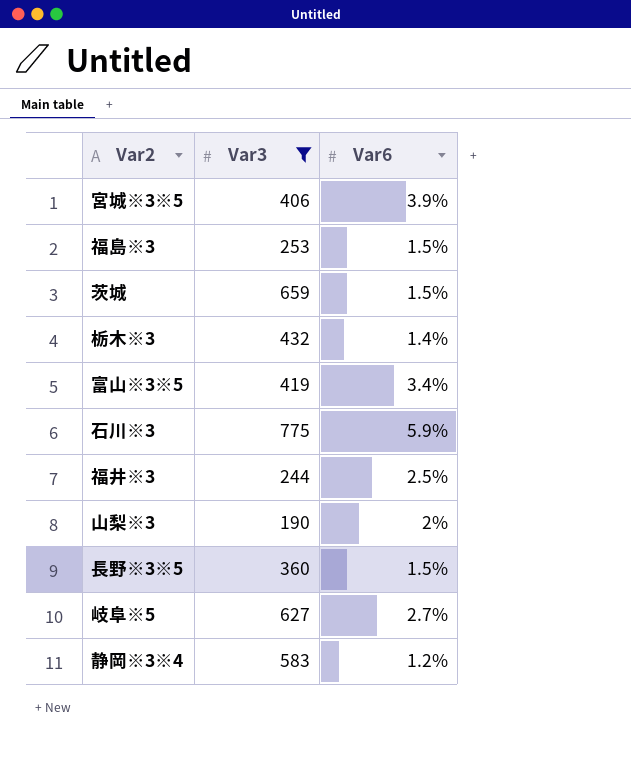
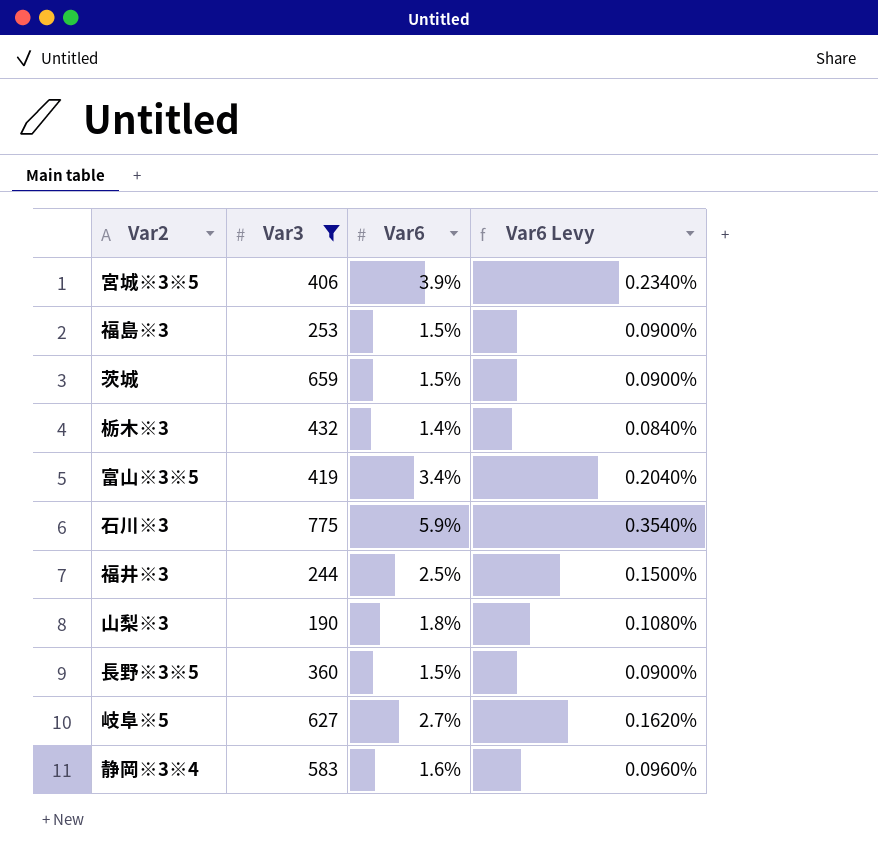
column Var6 Levy | formula: none -> [Var6] * 0.06
山梨※3 | Var6: 2% -> 1.8%
静岡※3※4 | Var6: 1.2% -> 1.6%

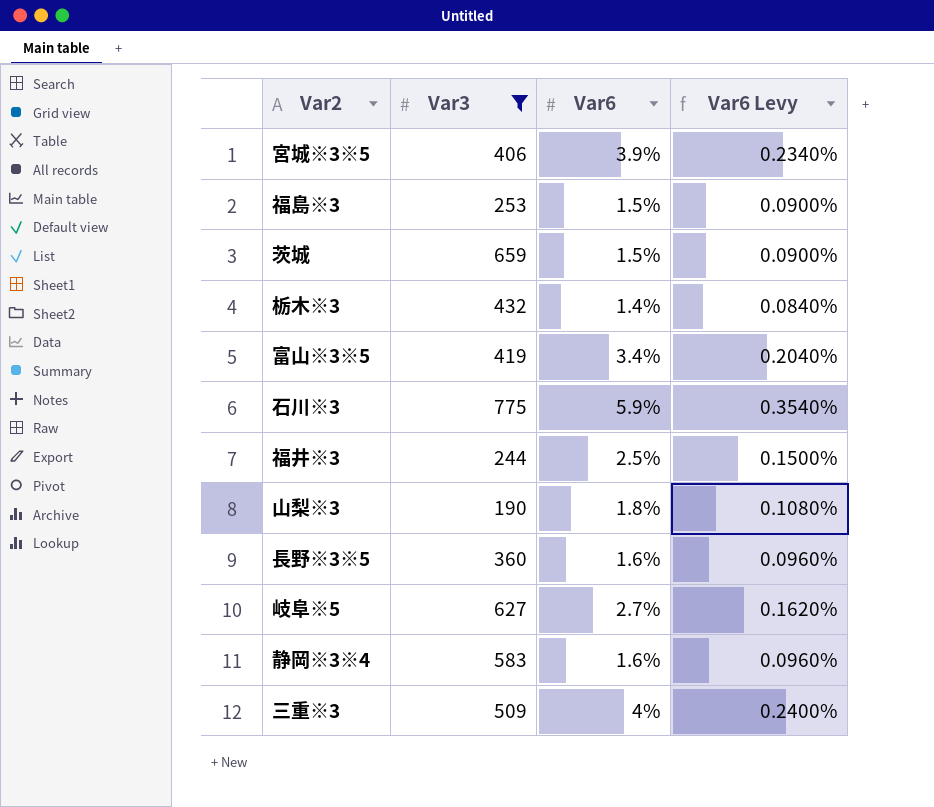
長野※3※5 | Var6: 1.5% -> 1.6%
長野※3※5 | Var6 Levy: 0.0900% -> 0.0960%
row 三重※3: none -> 509 | 4% | 0.2400%

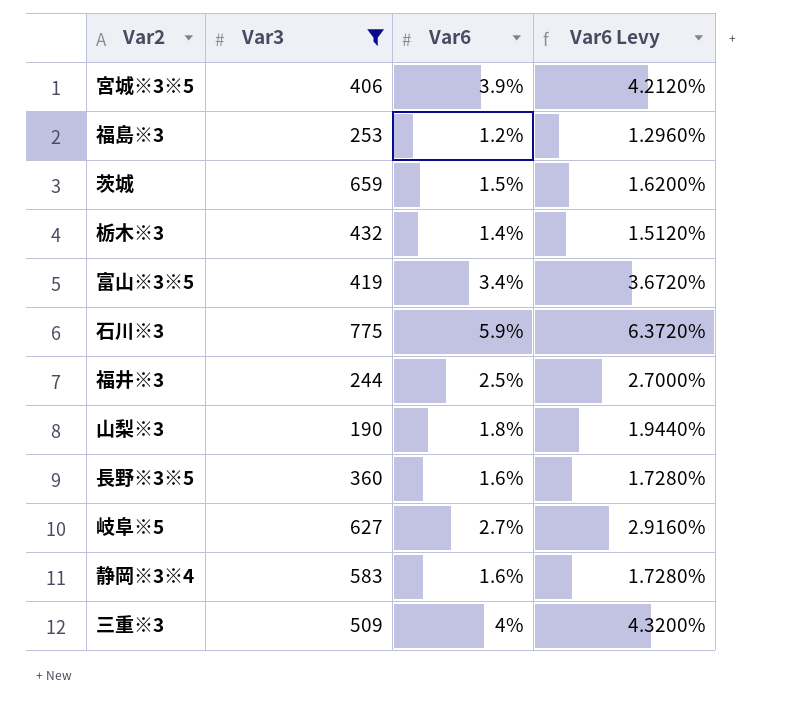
column Var6 Levy | formula: [Var6] * 0.06 -> [Var6] * 1.08
福島※3 | Var6: 1.5% -> 1.2%

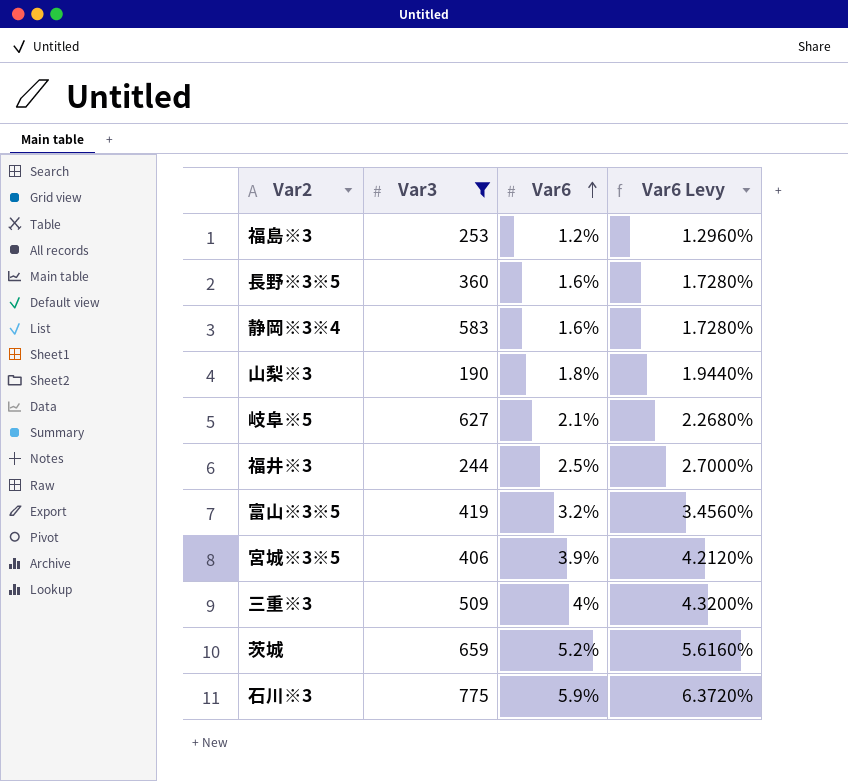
row order: none -> Var6 ascending
row 栃木※3: 432 | 1.4% | 1.5120% -> none
岐阜※5 | Var6: 2.7% -> 2.1%
岐阜※5 | Var6 Levy: 2.9160% -> 2.2680%
富山※3※5 | Var6: 3.4% -> 3.2%
富山※3※5 | Var6 Levy: 3.6720% -> 3.4560%
茨城 | Var6: 1.5% -> 5.2%
茨城 | Var6 Levy: 1.6200% -> 5.6160%

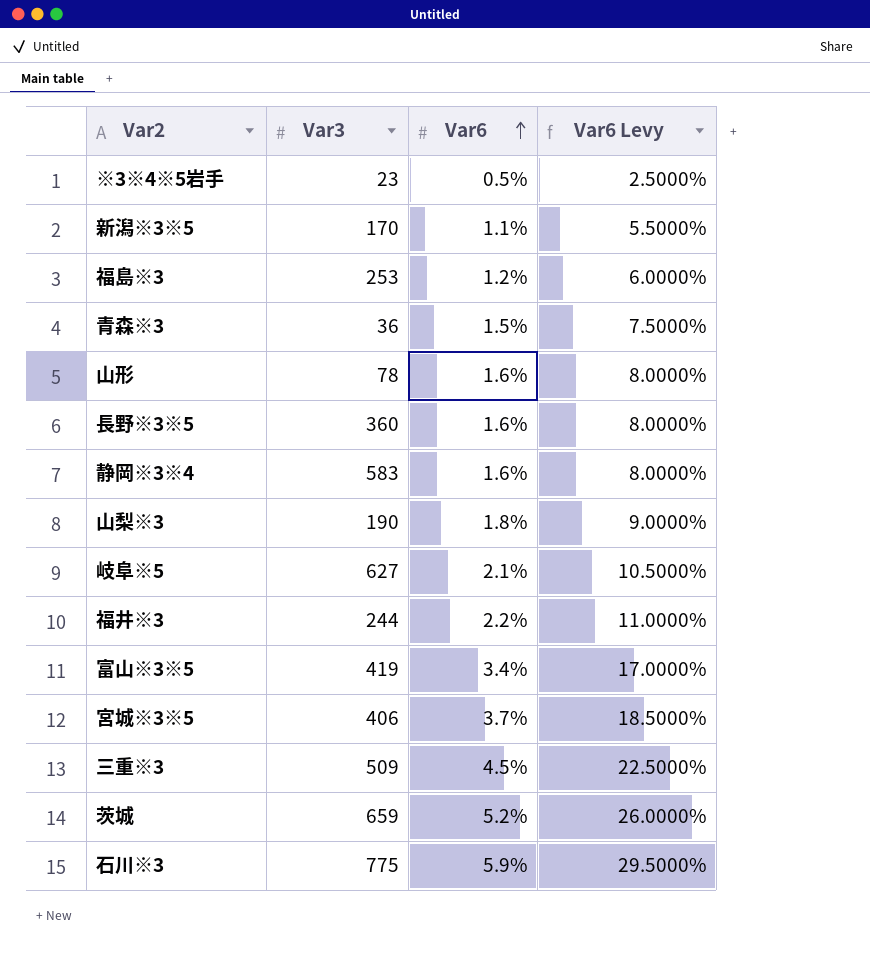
filter: Var3 >= 190 -> none
column Var6 Levy | formula: [Var6] * 1.08 -> [Var6] * 5
福井※3 | Var6: 2.5% -> 2.2%
富山※3※5 | Var6: 3.2% -> 3.4%
宮城※3※5 | Var6: 3.9% -> 3.7%
三重※3 | Var6: 4% -> 4.5%

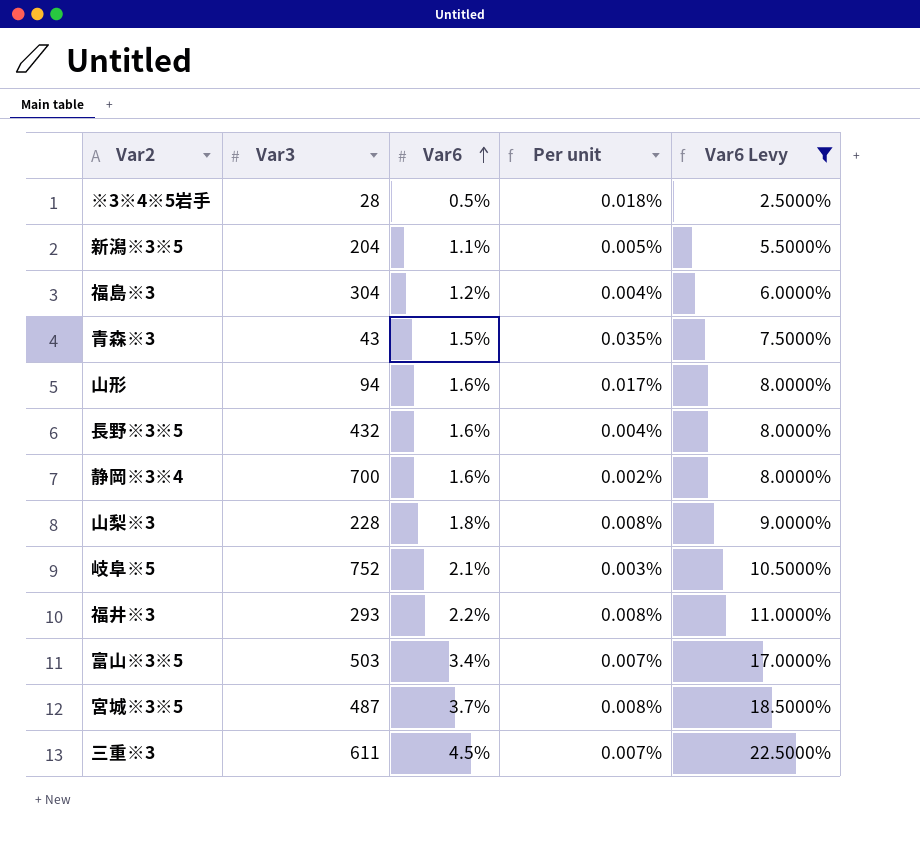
filter: none -> Var6 Levy <= 22.5000%
column Per unit | formula: none -> [Var6] / [Var3]
※3※4※5岩手 | Var3: 23 -> 28
新潟※3※5 | Var3: 170 -> 204
福島※3 | Var3: 253 -> 304
青森※3 | Var3: 36 -> 43
山形 | Var3: 78 -> 94
長野※3※5 | Var3: 360 -> 432
静岡※3※4 | Var3: 583 -> 700
山梨※3 | Var3: 190 -> 228
岐阜※5 | Var3: 627 -> 752
福井※3 | Var3: 244 -> 293
富山※3※5 | Var3: 419 -> 503
宮城※3※5 | Var3: 406 -> 487
三重※3 | Var3: 509 -> 611

